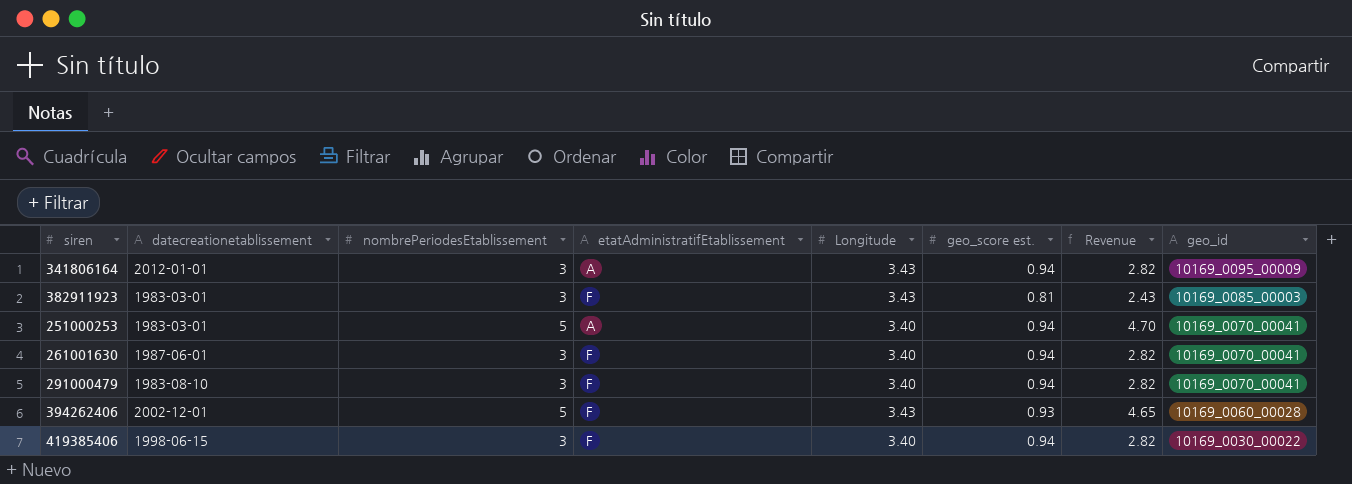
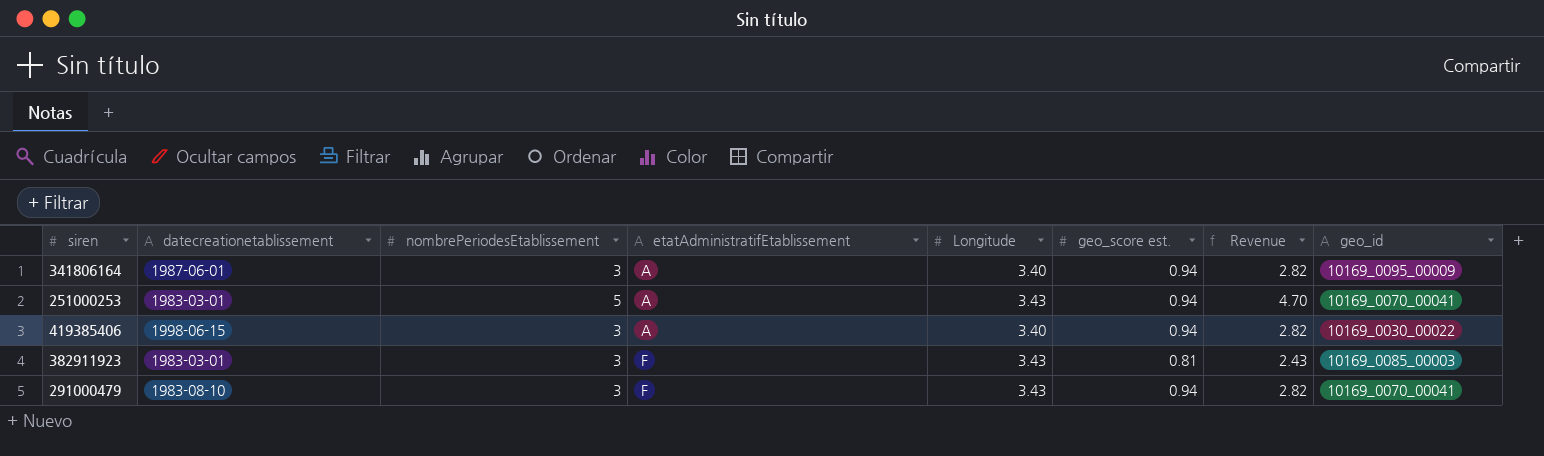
row order: geo_id descending -> etatAdministratifEtablissement ascending
row 261001630: 1987-06-01 | 3 | F | 3.40 | 0.94 | 2.82 | 10169_0070_00041 -> none
row 394262406: 2002-12-01 | 5 | F | 3.43 | 0.93 | 4.65 | 10169_0060_00028 -> none
341806164 | datecreationetablissement: 2012-01-01 -> 1987-06-01
341806164 | Longitude: 3.43 -> 3.40
251000253 | Longitude: 3.40 -> 3.43
419385406 | etatAdministratifEtablissement: F -> A
291000479 | Longitude: 3.40 -> 3.43

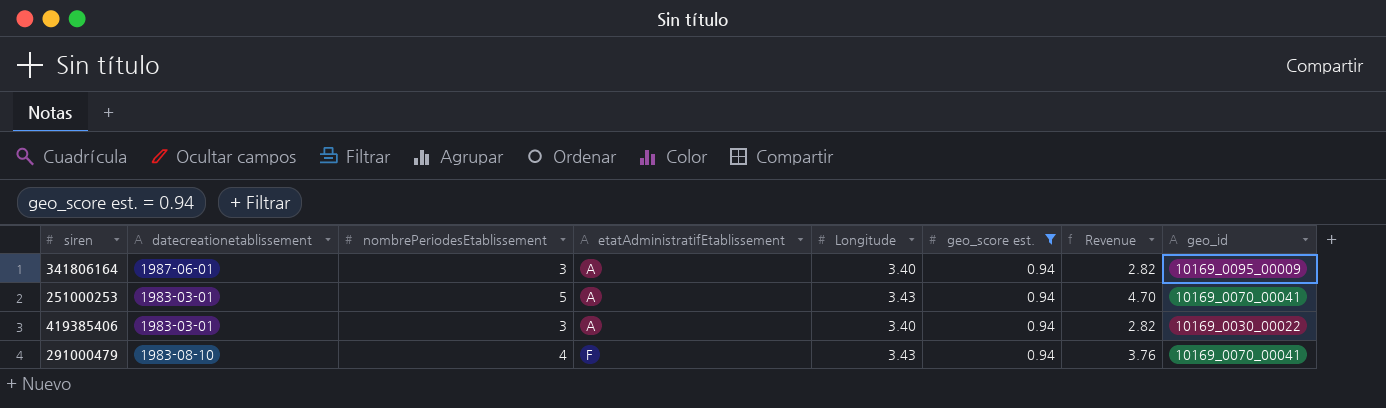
filter: none -> geo_score est. = 0.94
419385406 | datecreationetablissement: 1998-06-15 -> 1983-03-01
291000479 | nombrePeriodesEtablissement: 3 -> 4
291000479 | Revenue: 2.82 -> 3.76

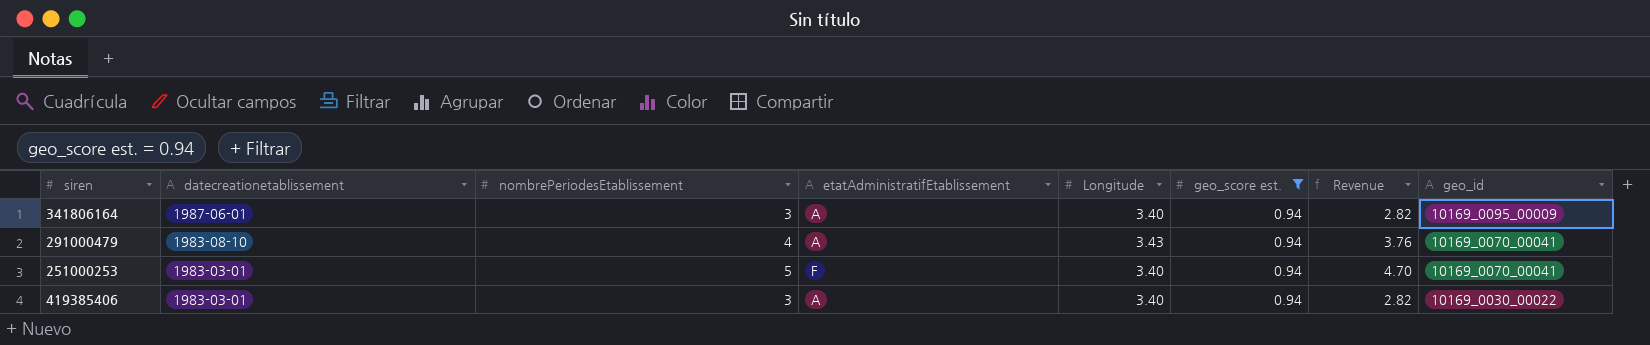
row order: etatAdministratifEtablissement ascending -> datecreationetablissement descending
291000479 | etatAdministratifEtablissement: F -> A
251000253 | etatAdministratifEtablissement: A -> F
251000253 | Longitude: 3.43 -> 3.40

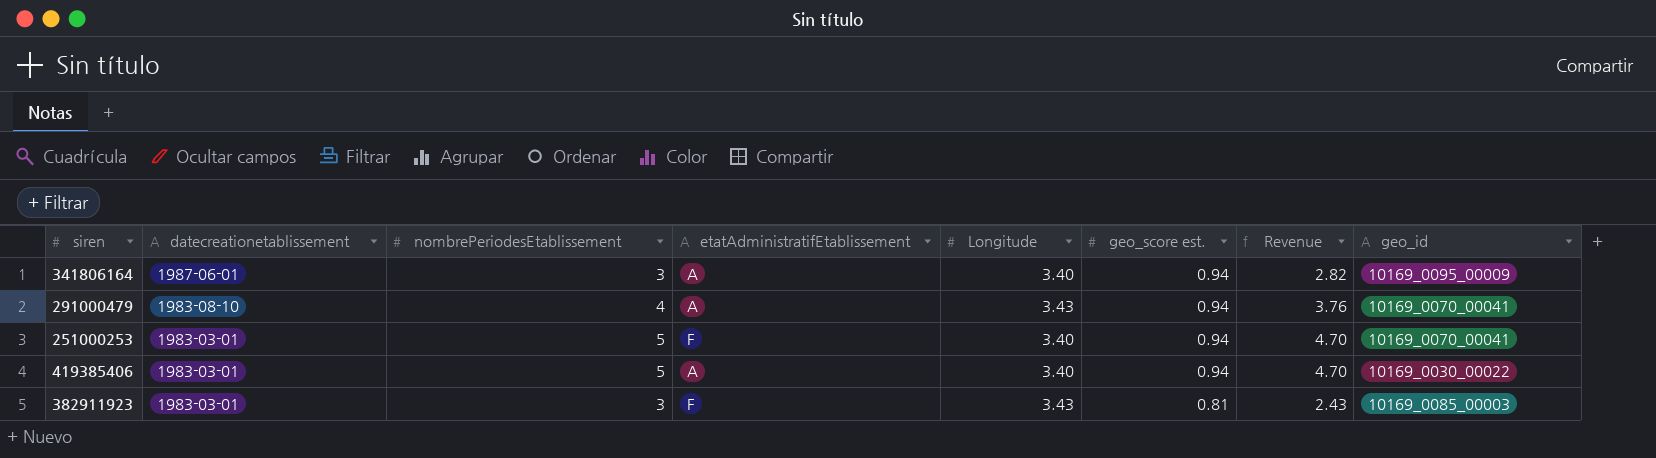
filter: geo_score est. = 0.94 -> none
419385406 | nombrePeriodesEtablissement: 3 -> 5
419385406 | Revenue: 2.82 -> 4.70

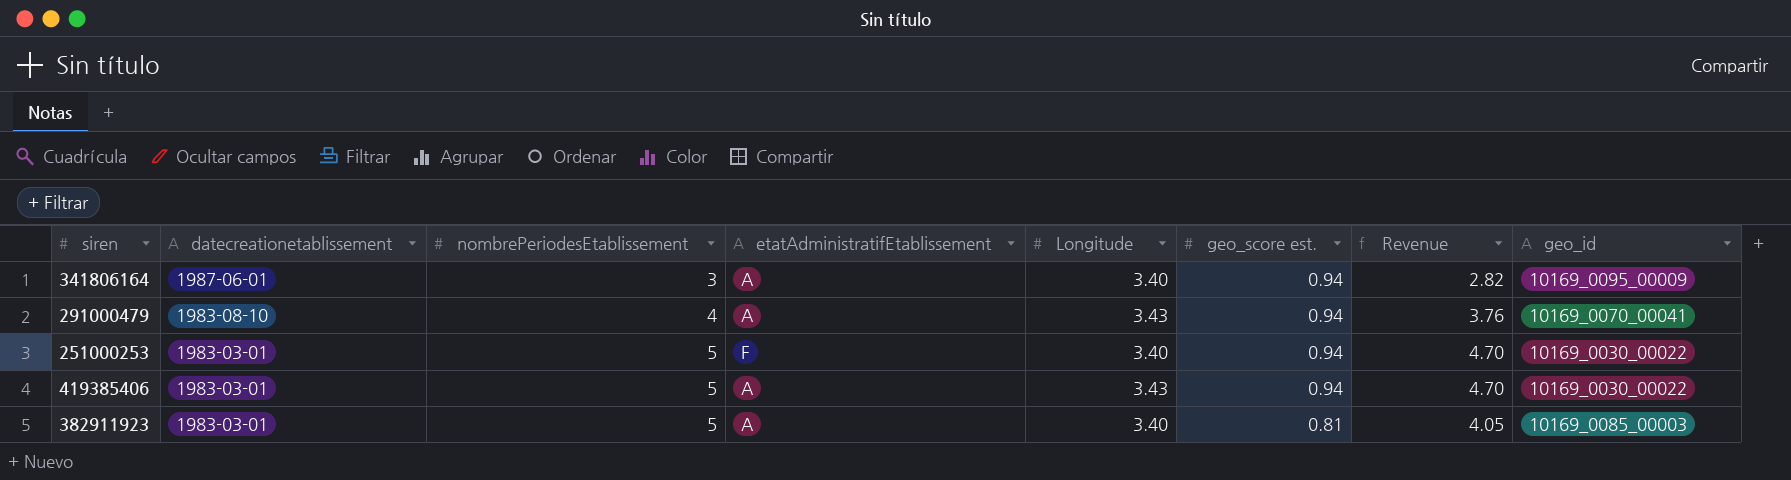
251000253 | geo_id: 10169_0070_00041 -> 10169_0030_00022
419385406 | Longitude: 3.40 -> 3.43
382911923 | nombrePeriodesEtablissement: 3 -> 5
382911923 | etatAdministratifEtablissement: F -> A
382911923 | Longitude: 3.43 -> 3.40
382911923 | Revenue: 2.43 -> 4.05

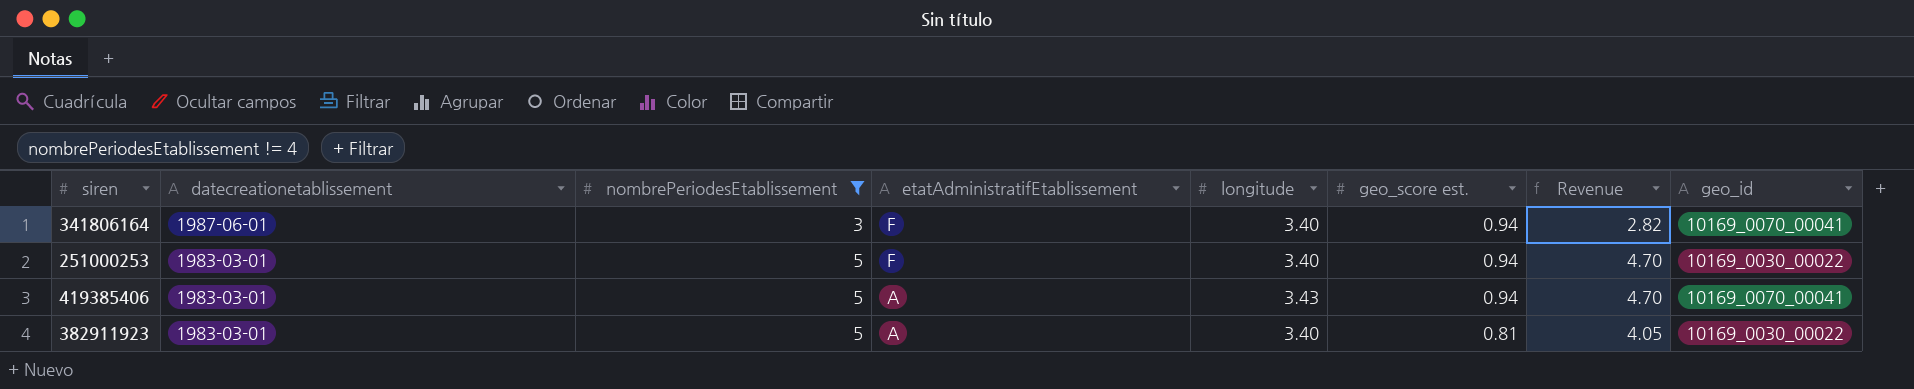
filter: none -> nombrePeriodesEtablissement != 4
column name: Longitude -> longitude
341806164 | etatAdministratifEtablissement: A -> F
341806164 | geo_id: 10169_0095_00009 -> 10169_0070_00041
419385406 | geo_id: 10169_0030_00022 -> 10169_0070_00041
382911923 | geo_id: 10169_0085_00003 -> 10169_0030_00022

